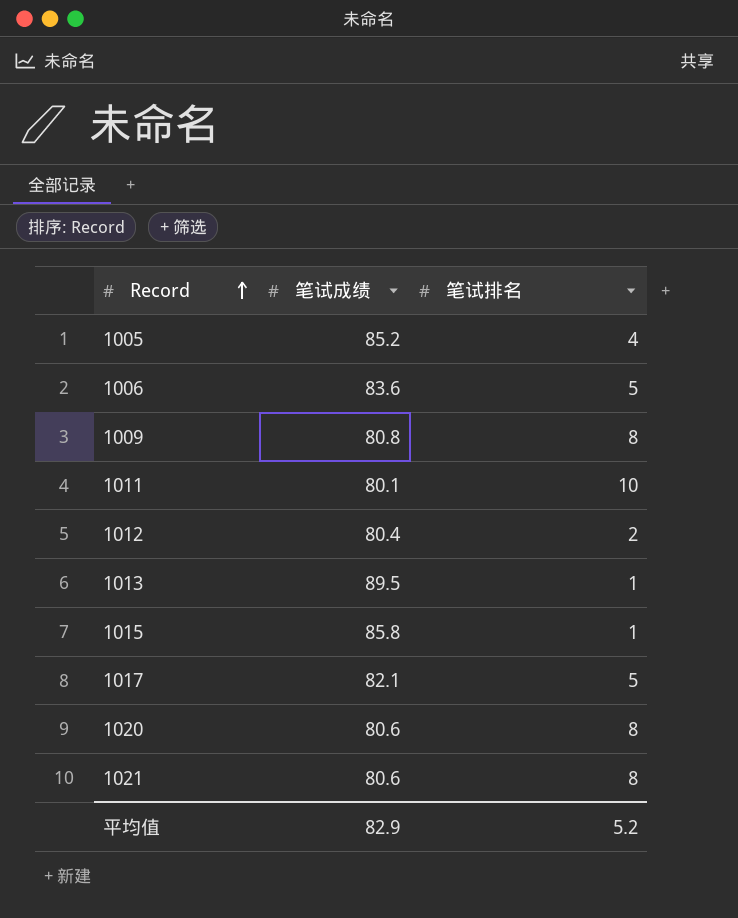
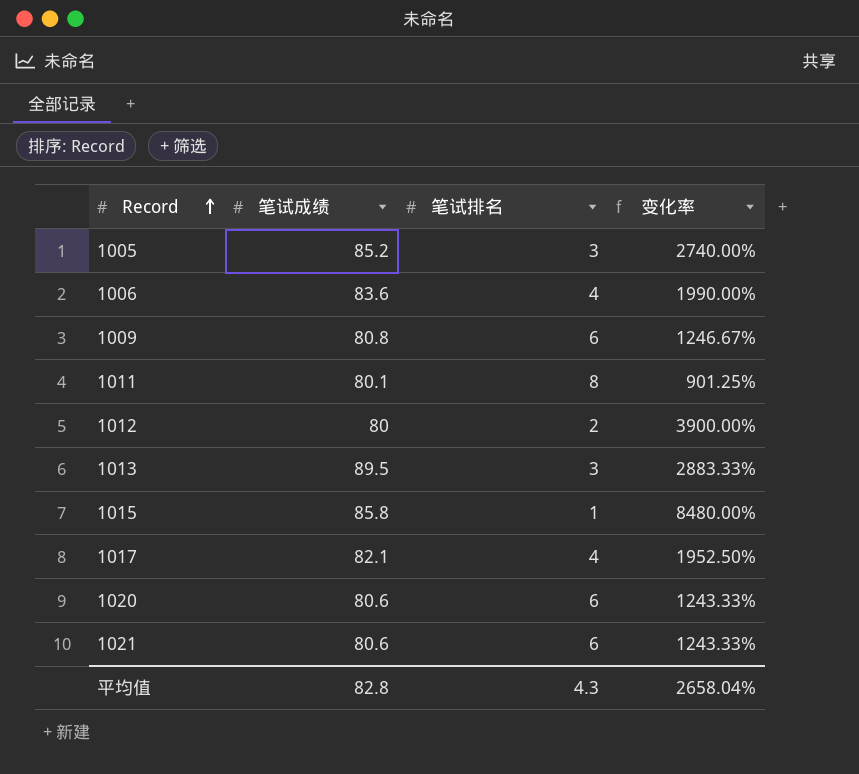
column 变化率 | formula: none -> ([笔试成绩] - [笔试排名]) / [笔试排名]
1005 | 笔试排名: 4 -> 3
1006 | 笔试排名: 5 -> 4
1009 | 笔试排名: 8 -> 6
1011 | 笔试排名: 10 -> 8
1012 | 笔试成绩: 80.4 -> 80
1013 | 笔试排名: 1 -> 3
1017 | 笔试排名: 5 -> 4
1020 | 笔试排名: 8 -> 6
1021 | 笔试排名: 8 -> 6
平均值 | 笔试成绩: 82.9 -> 82.8
平均值 | 笔试排名: 5.2 -> 4.3

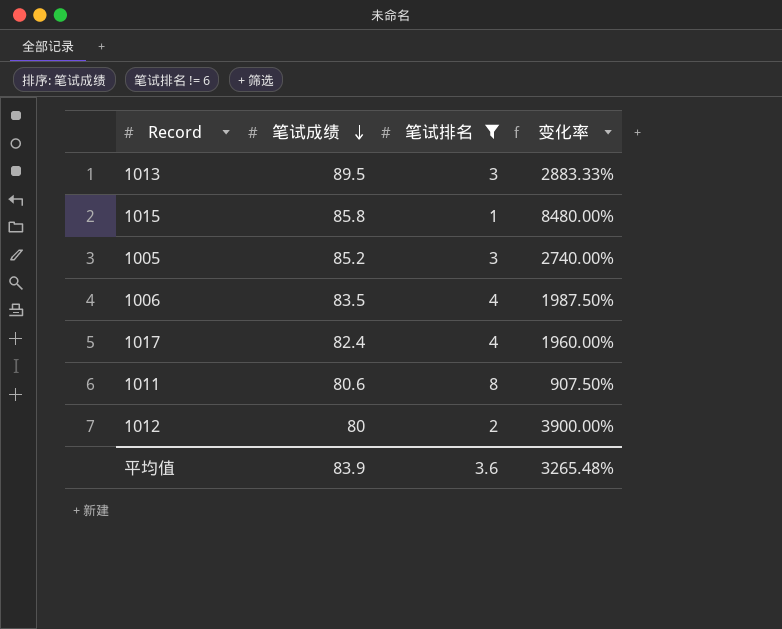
filter: none -> 笔试排名 != 6
row order: Record ascending -> 笔试成绩 descending
1006 | 笔试成绩: 83.6 -> 83.5
1006 | 变化率: 1990.00% -> 1987.50%
1017 | 笔试成绩: 82.1 -> 82.4
1017 | 变化率: 1952.50% -> 1960.00%
1011 | 笔试成绩: 80.1 -> 80.6
1011 | 变化率: 901.25% -> 907.50%
平均值 | 笔试成绩: 82.8 -> 83.9
平均值 | 笔试排名: 4.3 -> 3.6
平均值 | 变化率: 2658.04% -> 3265.48%

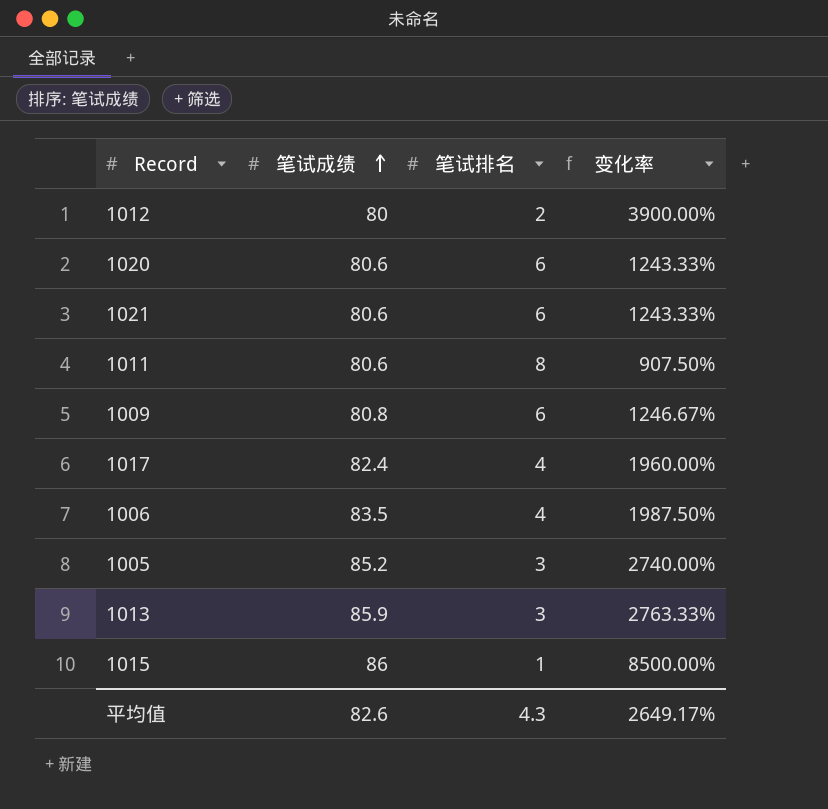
filter: 笔试排名 != 6 -> none
row order: 笔试成绩 descending -> 笔试成绩 ascending
1013 | 笔试成绩: 89.5 -> 85.9
1013 | 变化率: 2883.33% -> 2763.33%
1015 | 笔试成绩: 85.8 -> 86
1015 | 变化率: 8480.00% -> 8500.00%
平均值 | 笔试成绩: 83.9 -> 82.6
平均值 | 笔试排名: 3.6 -> 4.3
平均值 | 变化率: 3265.48% -> 2649.17%

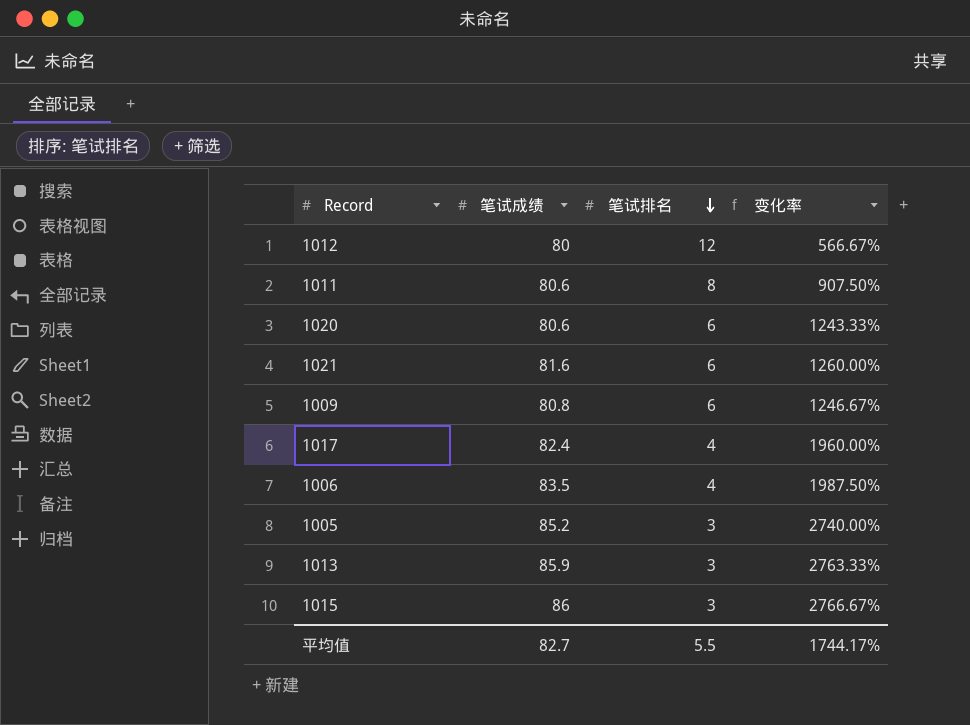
row order: 笔试成绩 ascending -> 笔试排名 descending
1012 | 笔试排名: 2 -> 12
1012 | 变化率: 3900.00% -> 566.67%
1021 | 笔试成绩: 80.6 -> 81.6
1021 | 变化率: 1243.33% -> 1260.00%
1015 | 笔试排名: 1 -> 3
1015 | 变化率: 8500.00% -> 2766.67%
平均值 | 笔试成绩: 82.6 -> 82.7
平均值 | 笔试排名: 4.3 -> 5.5
平均值 | 变化率: 2649.17% -> 1744.17%

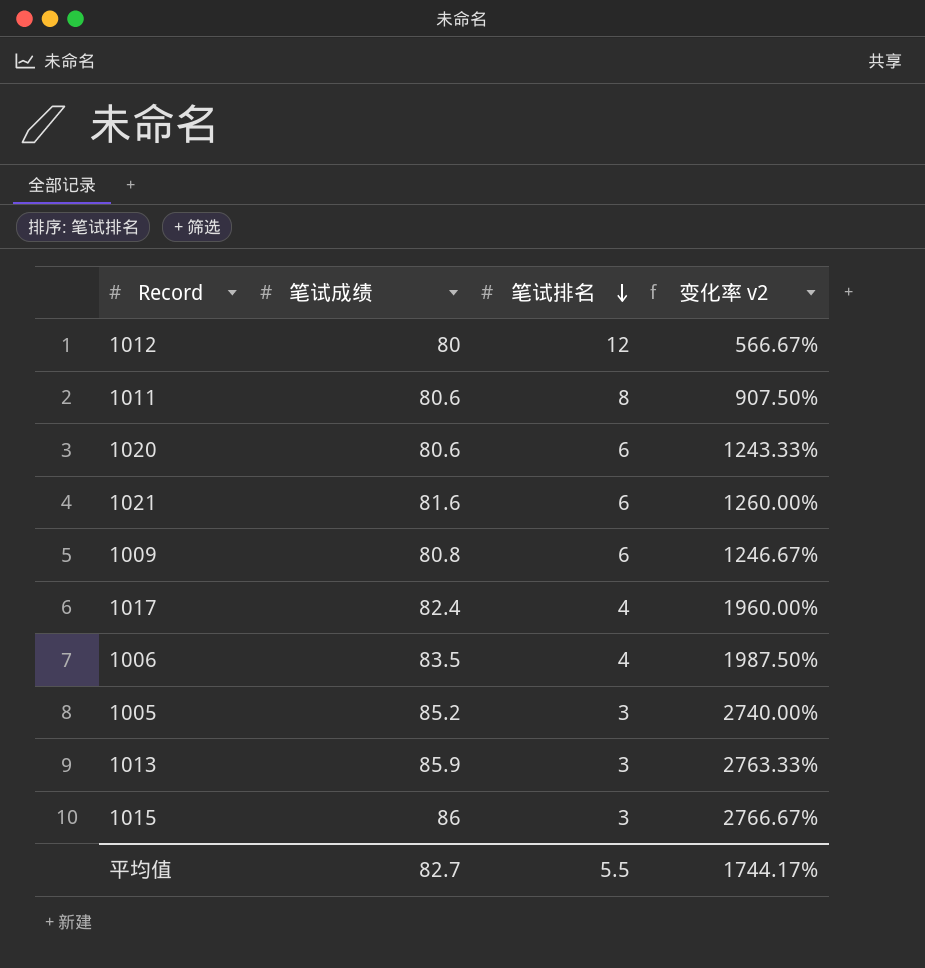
column name: 变化率 -> 变化率 v2

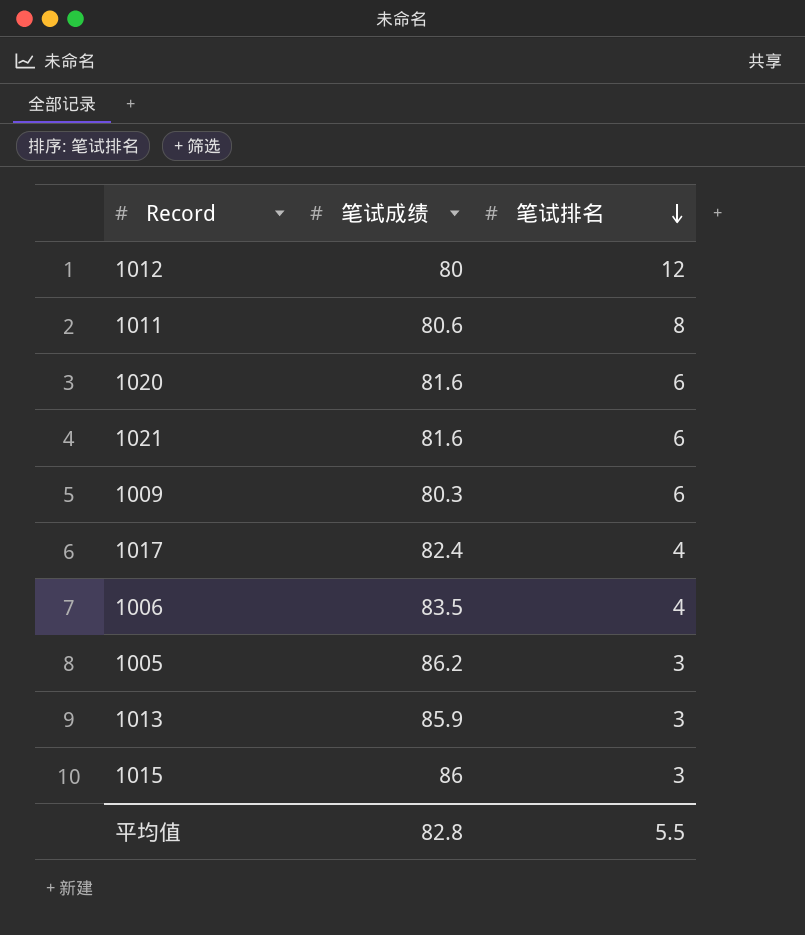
column 变化率 v2 | formula: ([笔试成绩] - [笔试排名]) / [笔试排名] -> none
1020 | 笔试成绩: 80.6 -> 81.6
1009 | 笔试成绩: 80.8 -> 80.3
1005 | 笔试成绩: 85.2 -> 86.2
平均值 | 笔试成绩: 82.7 -> 82.8

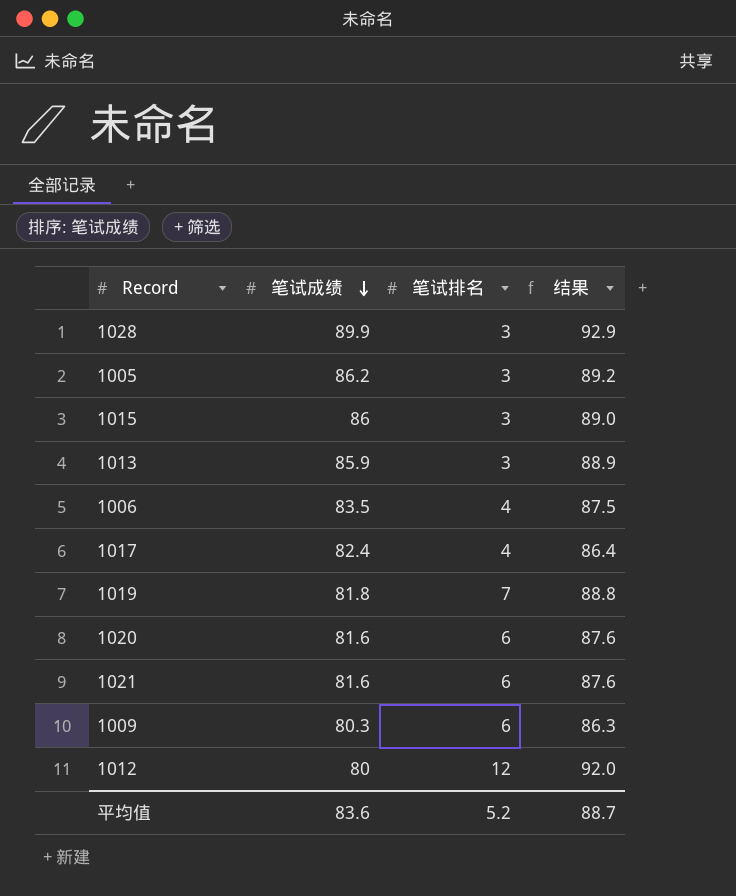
row order: 笔试排名 descending -> 笔试成绩 descending
column 结果 | formula: none -> [笔试成绩] + [笔试排名]
row 1011: 80.6 | 8 -> none
row 1028: none -> 89.9 | 3 | 92.9
row 1019: none -> 81.8 | 7 | 88.8
平均值 | 笔试成绩: 82.8 -> 83.6
平均值 | 笔试排名: 5.5 -> 5.2

